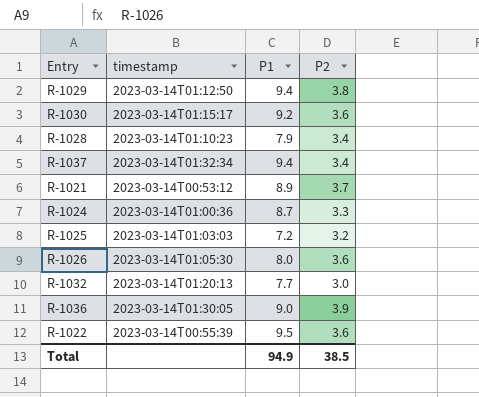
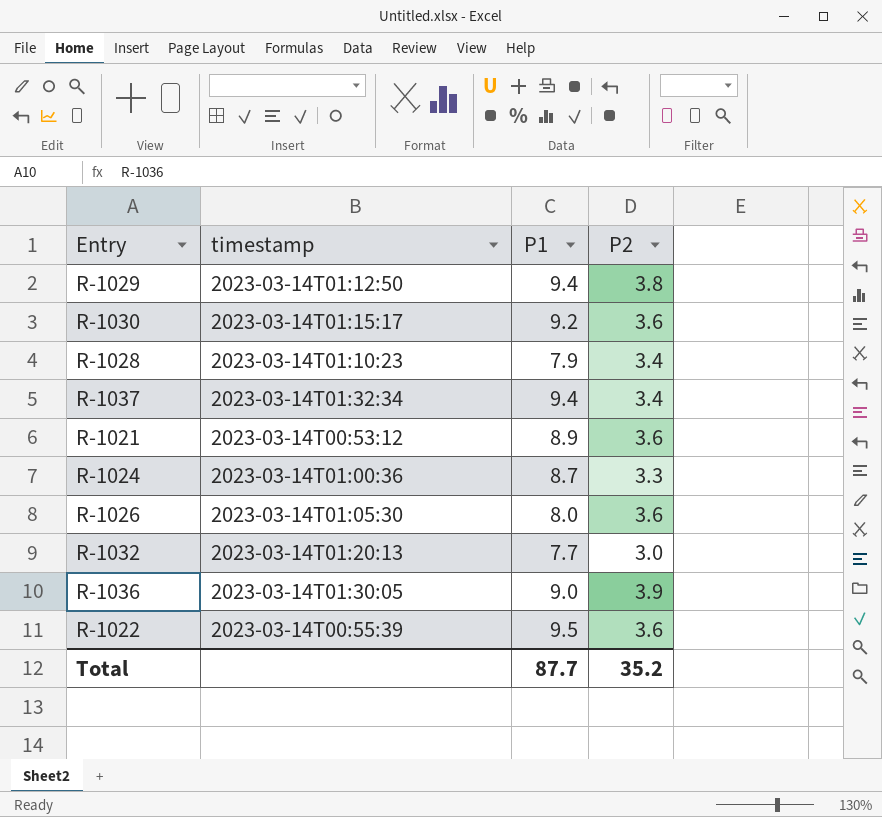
row R-1025: 2023-03-14T01:03:03 | 7.2 | 3.2 -> none
R-1021 | P2: 3.7 -> 3.6
Total | P1: 94.9 -> 87.7
Total | P2: 38.5 -> 35.2

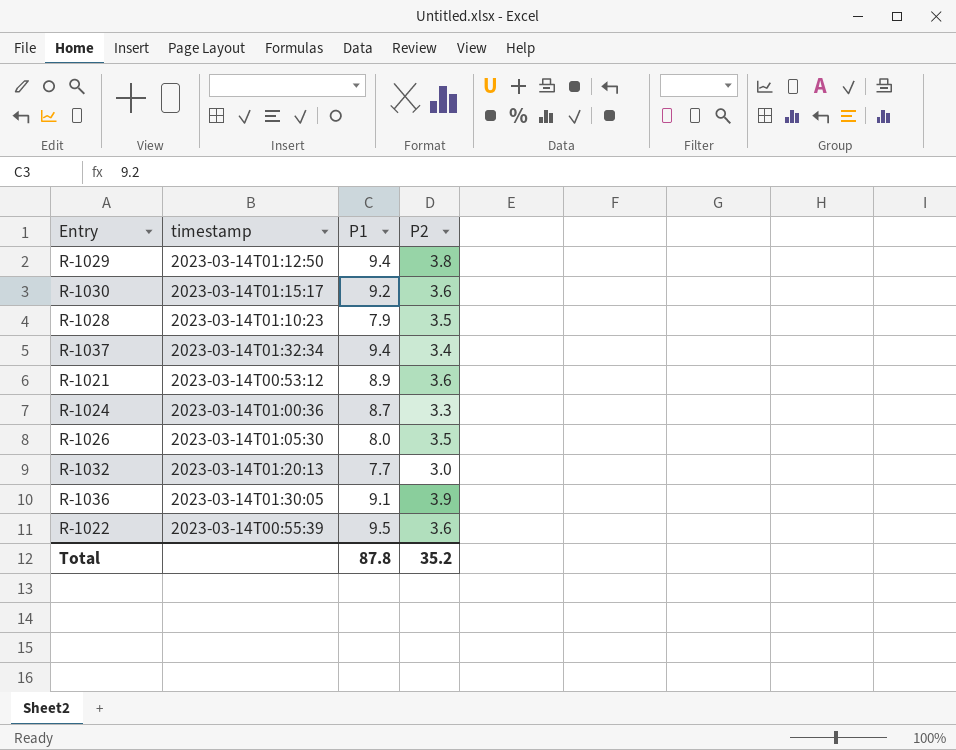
R-1028 | P2: 3.4 -> 3.5
R-1026 | P2: 3.6 -> 3.5
R-1036 | P1: 9.0 -> 9.1
Total | P1: 87.7 -> 87.8

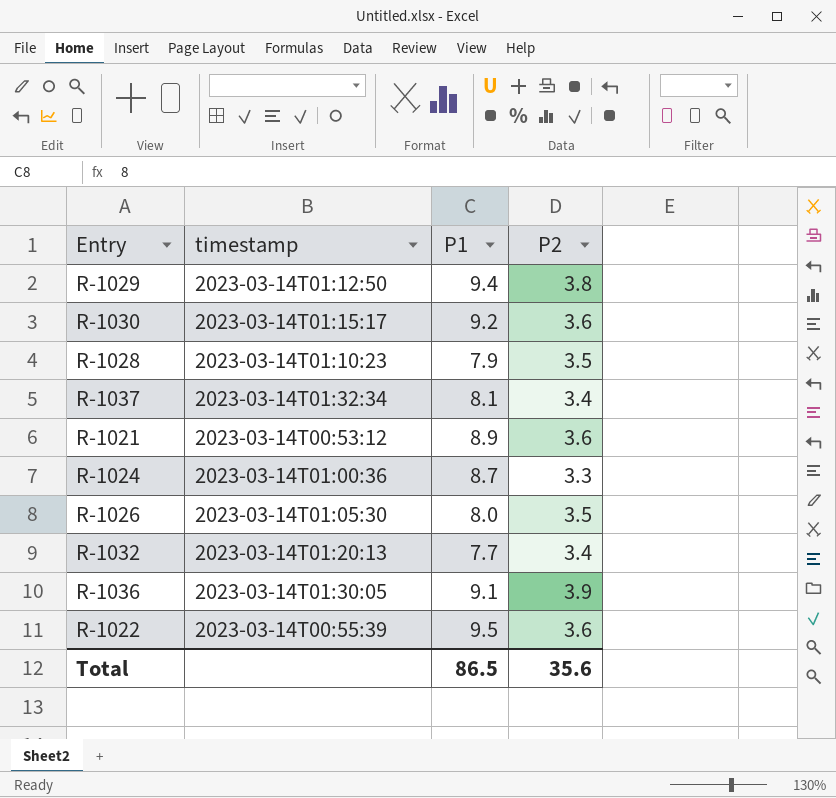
R-1037 | P1: 9.4 -> 8.1
R-1032 | P2: 3.0 -> 3.4
Total | P1: 87.8 -> 86.5
Total | P2: 35.2 -> 35.6

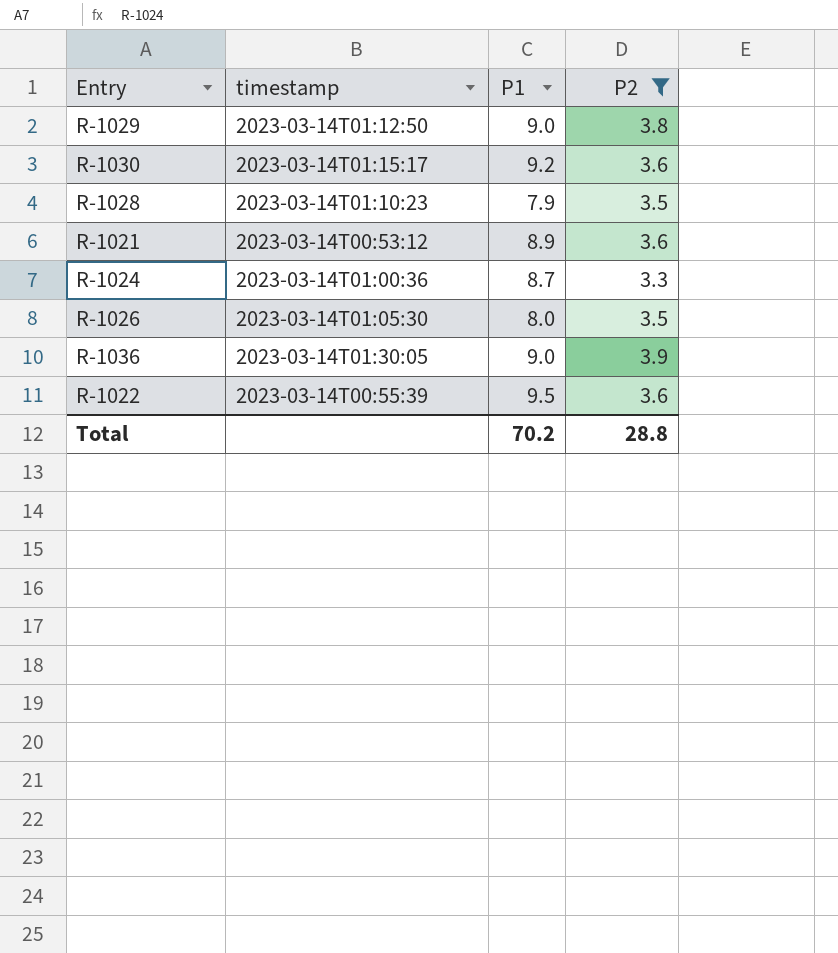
filter: none -> P2 != 3.4
R-1029 | P1: 9.4 -> 9.0
R-1036 | P1: 9.1 -> 9.0
Total | P1: 86.5 -> 70.2
Total | P2: 35.6 -> 28.8

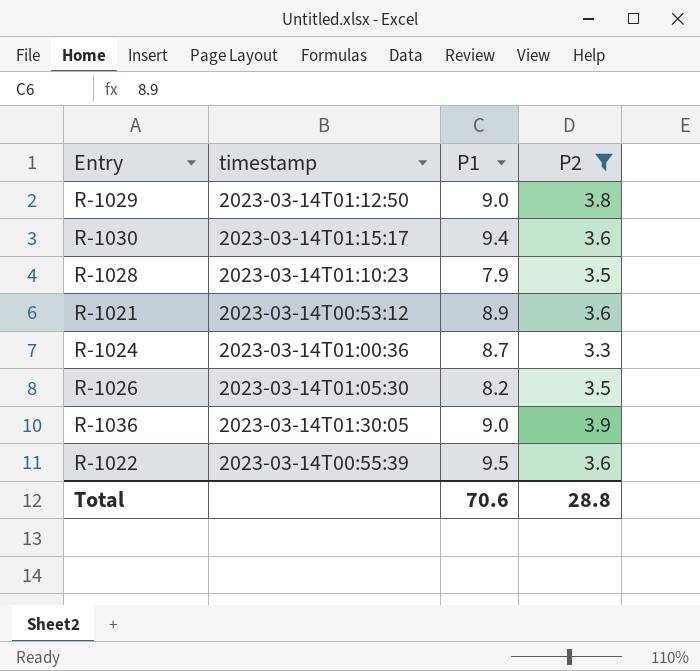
R-1030 | P1: 9.2 -> 9.4
R-1026 | P1: 8.0 -> 8.2
Total | P1: 70.2 -> 70.6

